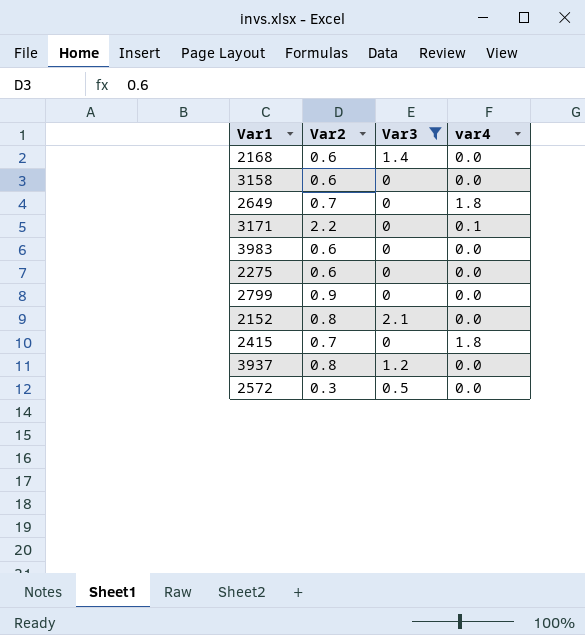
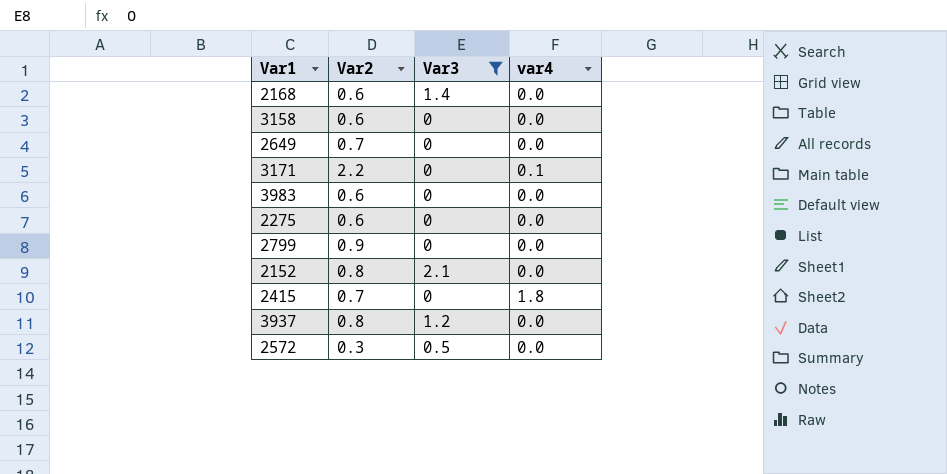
2649 | var4: 1.8 -> 0.0

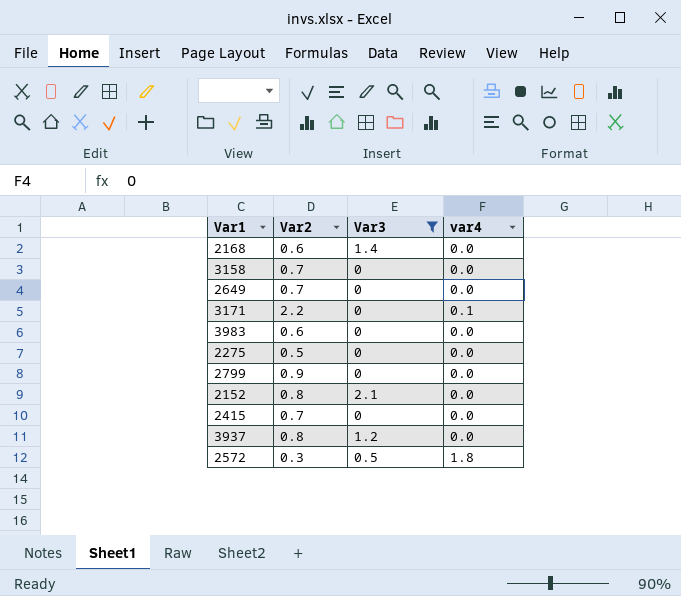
3158 | Var2: 0.6 -> 0.7
2275 | Var2: 0.6 -> 0.5
2415 | var4: 1.8 -> 0.0
2572 | var4: 0.0 -> 1.8

